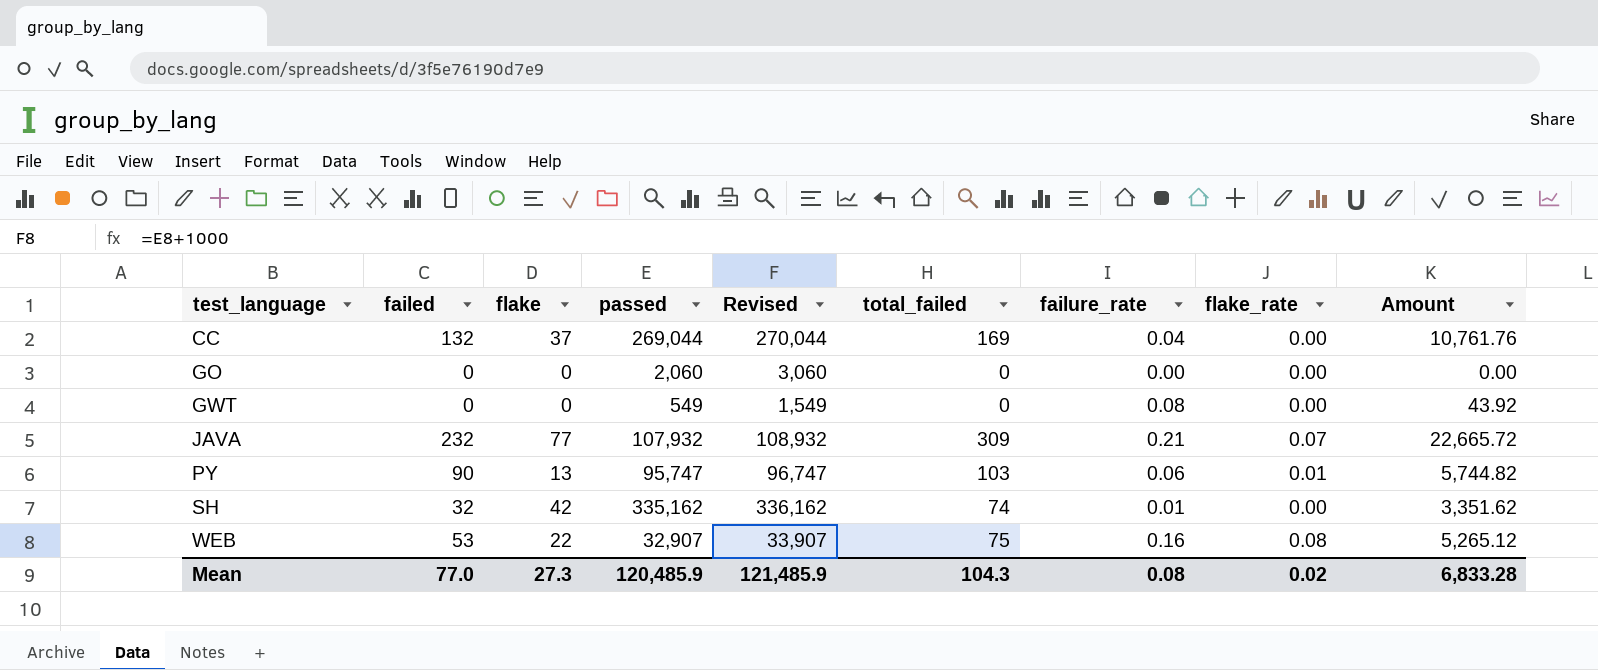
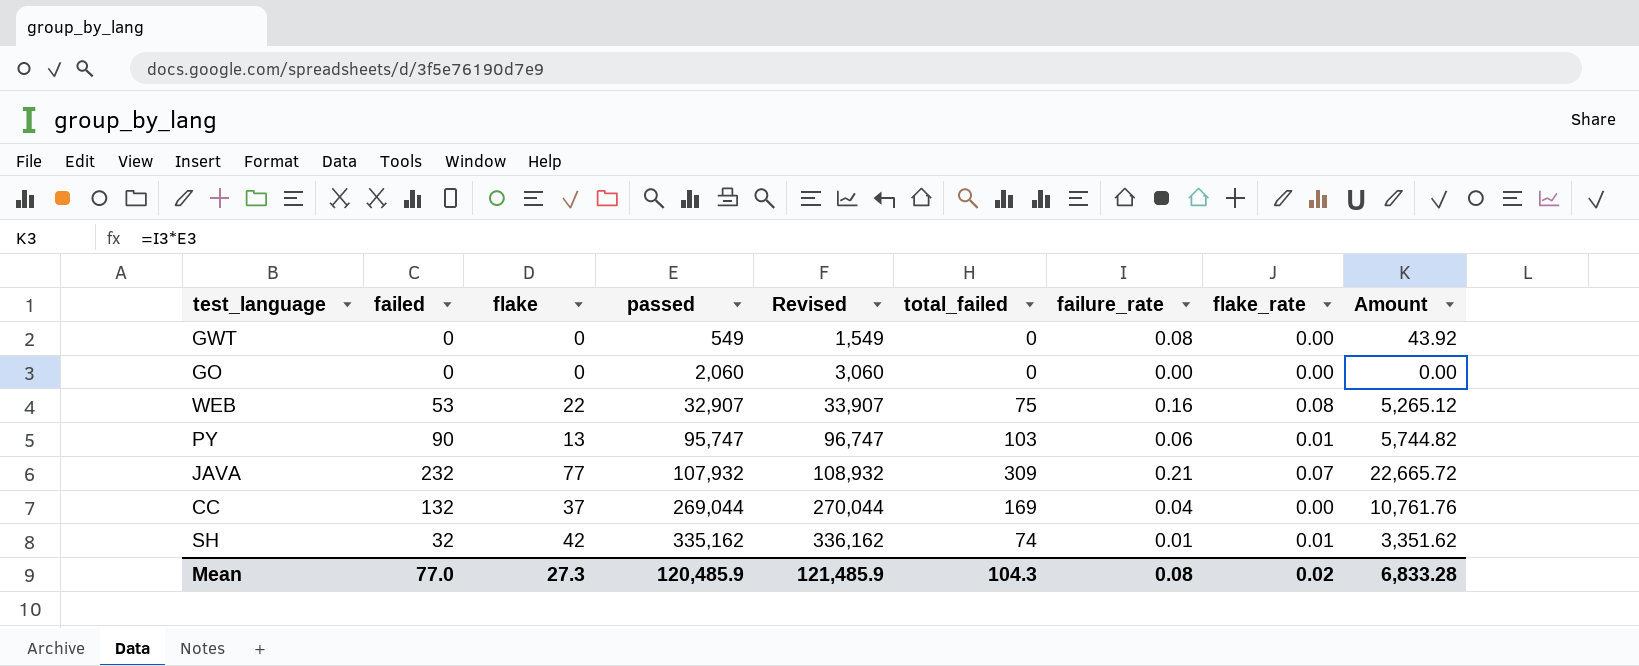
row order: test_language ascending -> passed ascending
SH | flake_rate: 0.00 -> 0.01

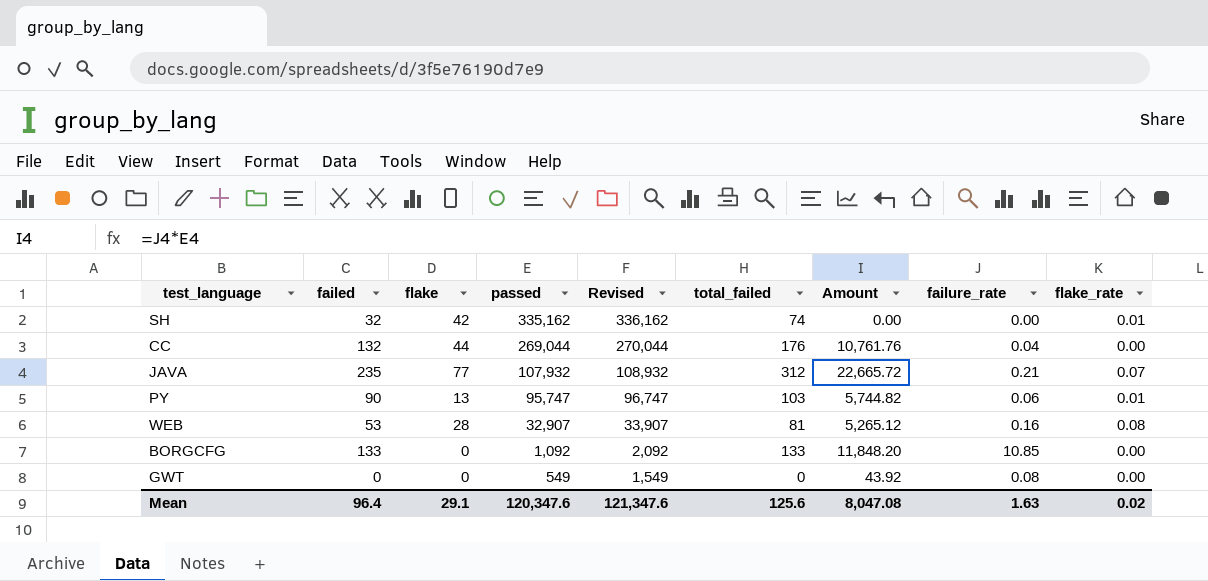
row order: passed ascending -> passed descending
column Amount | position: 9 -> 7
row GO: 0 | 0 | 2,060 | 3,060 | 0 | 0.00 | 0.00 | 0.00 -> none
SH | Amount: 3,351.62 -> 0.00
SH | failure_rate: 0.01 -> 0.00
CC | flake: 37 -> 44
CC | total_failed: 169 -> 176
JAVA | failed: 232 -> 235
JAVA | total_failed: 309 -> 312
WEB | flake: 22 -> 28
WEB | total_failed: 75 -> 81
row BORGCFG: none -> 133 | 0 | 1,092 | 2,092 | 133 | 11,848.20 | 10.85 | 0.00
Mean | failed: 77.0 -> 96.4
Mean | flake: 27.3 -> 29.1
Mean | passed: 120,485.9 -> 120,347.6
Mean | Revised: 121,485.9 -> 121,347.6
Mean | total_failed: 104.3 -> 125.6
Mean | Amount: 6,833.28 -> 8,047.08
Mean | failure_rate: 0.08 -> 1.63

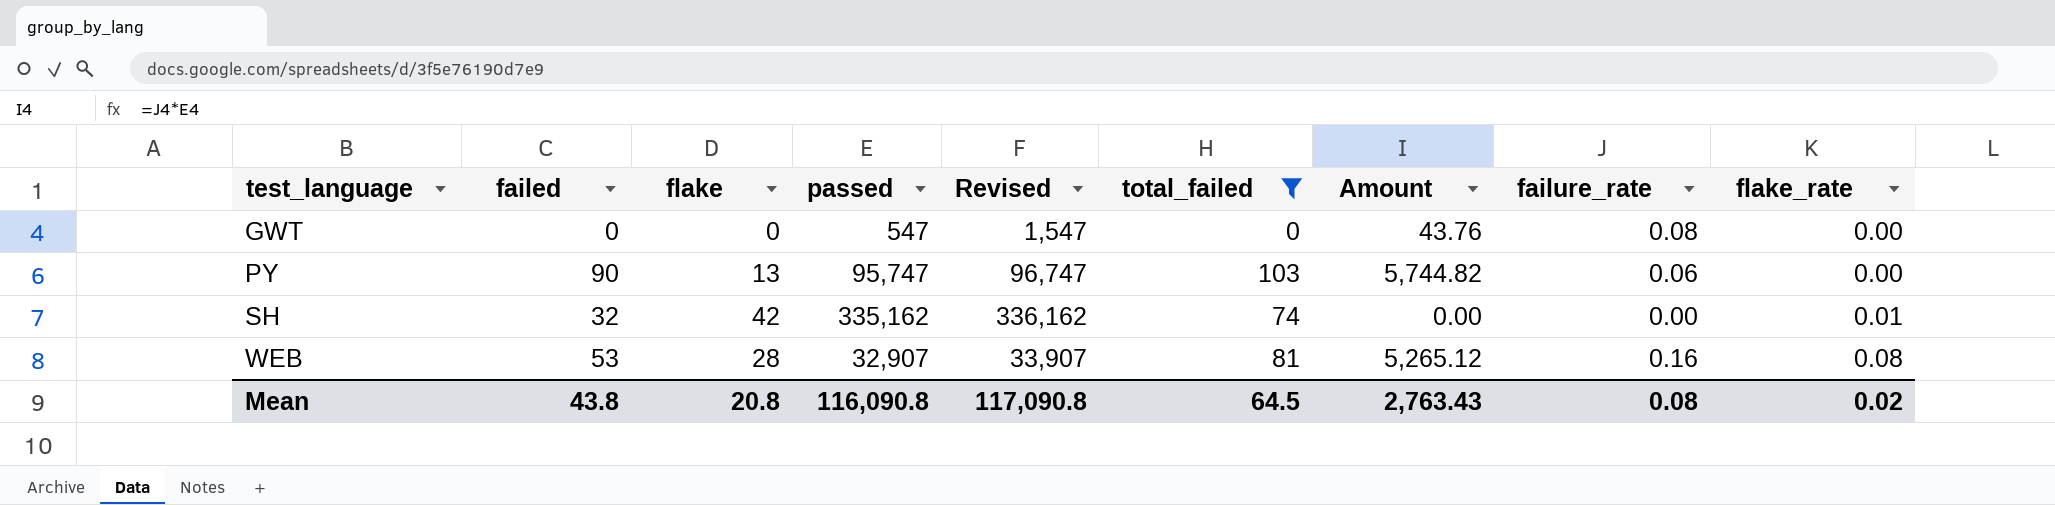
filter: none -> total_failed <= 103
row order: passed descending -> test_language ascending
GWT | passed: 549 -> 547
GWT | Revised: 1,549 -> 1,547
GWT | Amount: 43.92 -> 43.76
PY | flake_rate: 0.01 -> 0.00
Mean | failed: 96.4 -> 43.8
Mean | flake: 29.1 -> 20.8
Mean | passed: 120,347.6 -> 116,090.8
Mean | Revised: 121,347.6 -> 117,090.8
Mean | total_failed: 125.6 -> 64.5
Mean | Amount: 8,047.08 -> 2,763.43
Mean | failure_rate: 1.63 -> 0.08

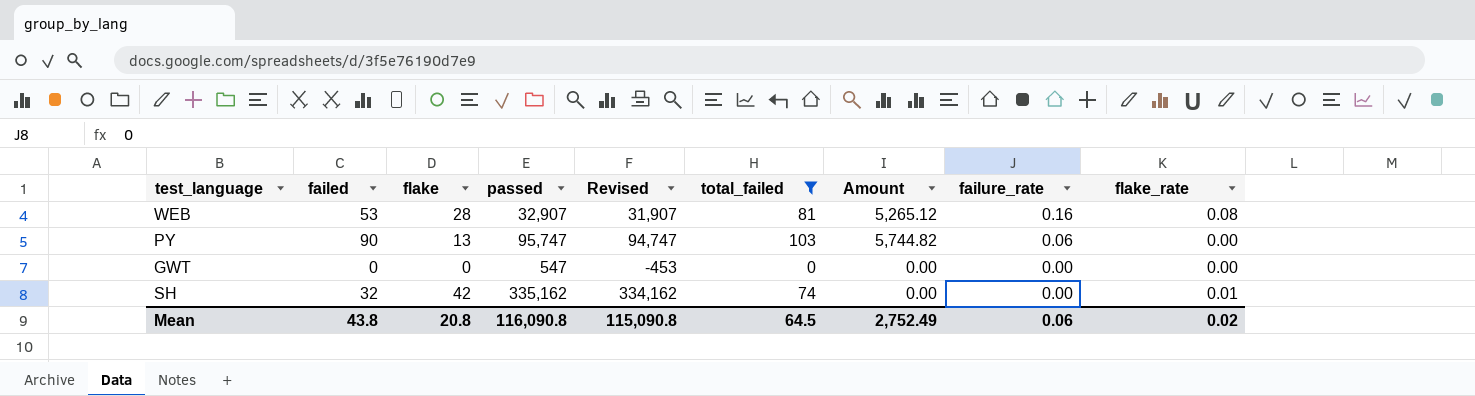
row order: test_language ascending -> failure_rate descending
column Revised | formula: [passed] + 1000 -> [passed] - 1000
GWT | Amount: 43.76 -> 0.00
GWT | failure_rate: 0.08 -> 0.00
Mean | Revised: 117,090.8 -> 115,090.8
Mean | Amount: 2,763.43 -> 2,752.49
Mean | failure_rate: 0.08 -> 0.06

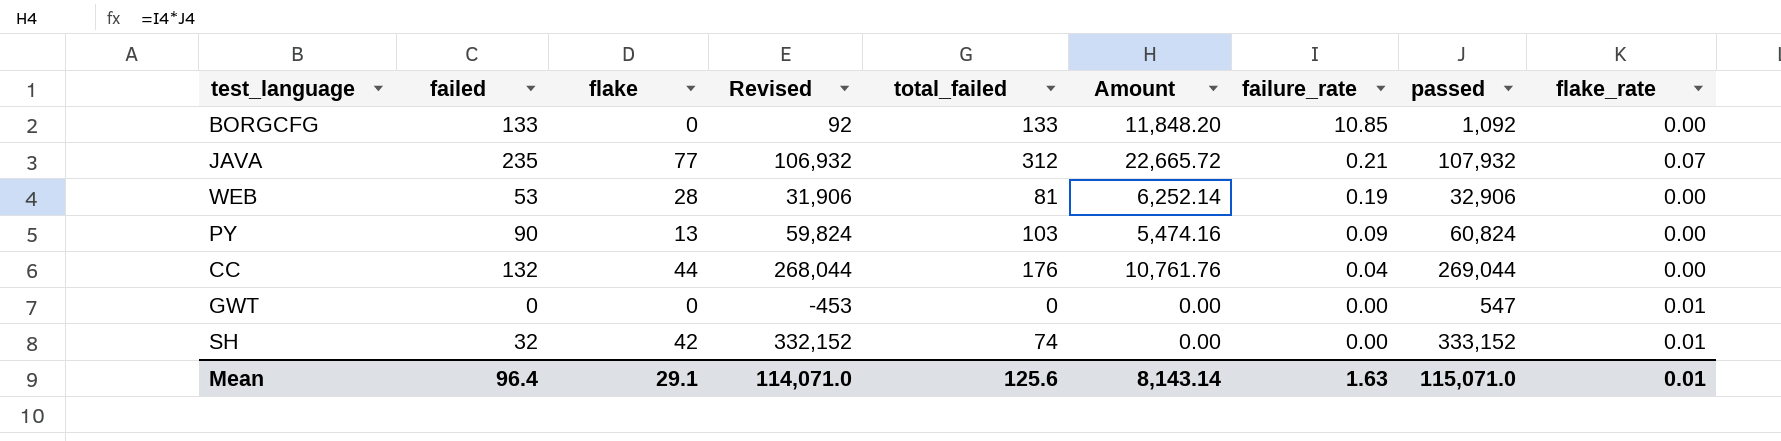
filter: total_failed <= 103 -> none
column passed | position: 4 -> 8
WEB | Revised: 31,907 -> 31,906
WEB | Amount: 5,265.12 -> 6,252.14
WEB | failure_rate: 0.16 -> 0.19
WEB | passed: 32,907 -> 32,906
WEB | flake_rate: 0.08 -> 0.00
PY | Revised: 94,747 -> 59,824
PY | Amount: 5,744.82 -> 5,474.16
PY | failure_rate: 0.06 -> 0.09
PY | passed: 95,747 -> 60,824
GWT | flake_rate: 0.00 -> 0.01
SH | Revised: 334,162 -> 332,152
SH | passed: 335,162 -> 333,152
Mean | failed: 43.8 -> 96.4
Mean | flake: 20.8 -> 29.1
Mean | Revised: 115,090.8 -> 114,071.0
Mean | total_failed: 64.5 -> 125.6
Mean | Amount: 2,752.49 -> 8,143.14
Mean | failure_rate: 0.06 -> 1.63
Mean | passed: 116,090.8 -> 115,071.0
Mean | flake_rate: 0.02 -> 0.01

